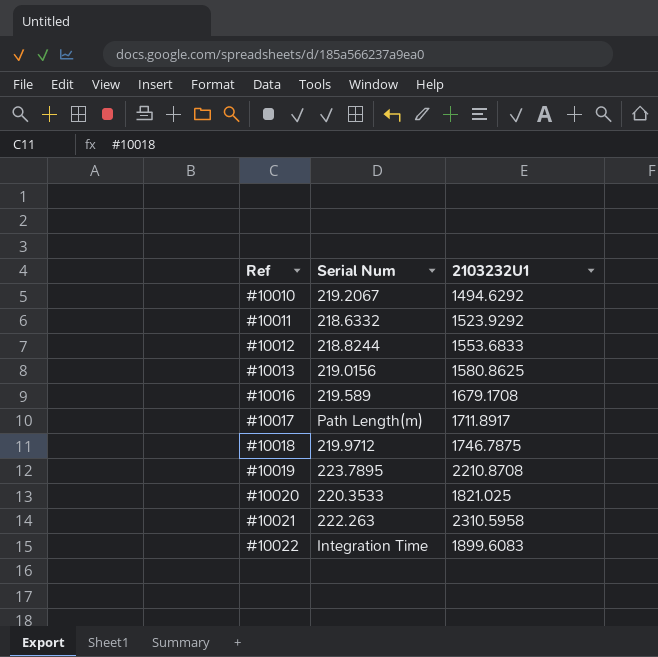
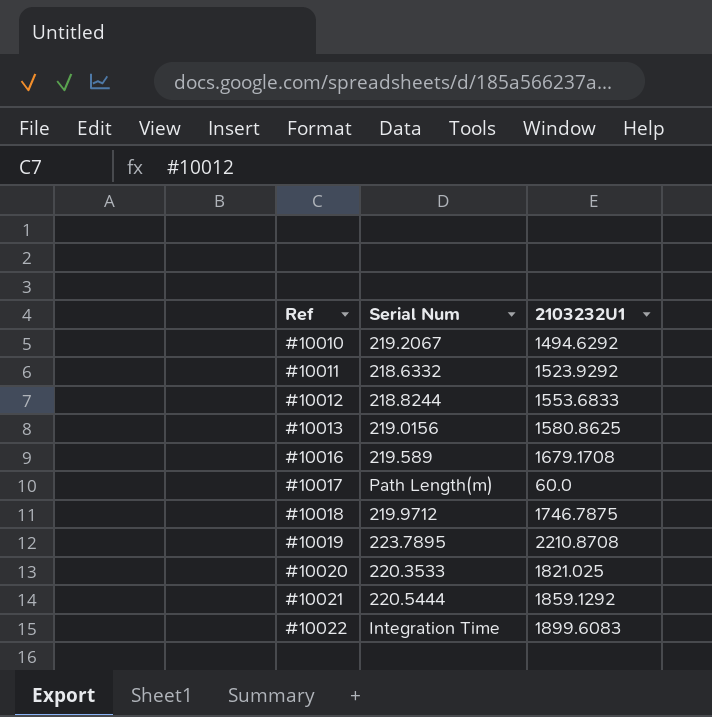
#10017 | 2103232U1: 1711.8917 -> 60.0
#10021 | Serial Num: 222.263 -> 220.5444
#10021 | 2103232U1: 2310.5958 -> 1859.1292

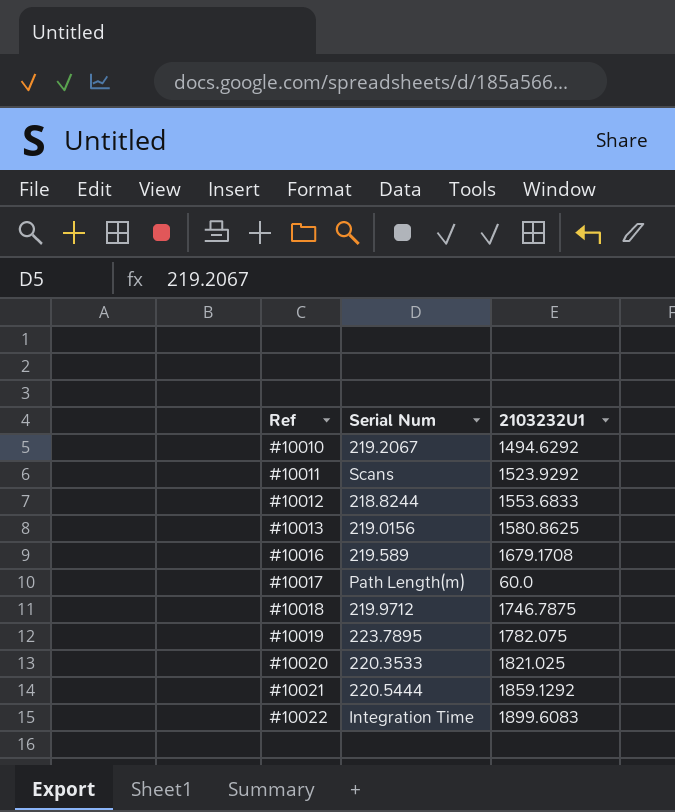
#10011 | Serial Num: 218.6332 -> Scans
#10019 | 2103232U1: 2210.8708 -> 1782.075

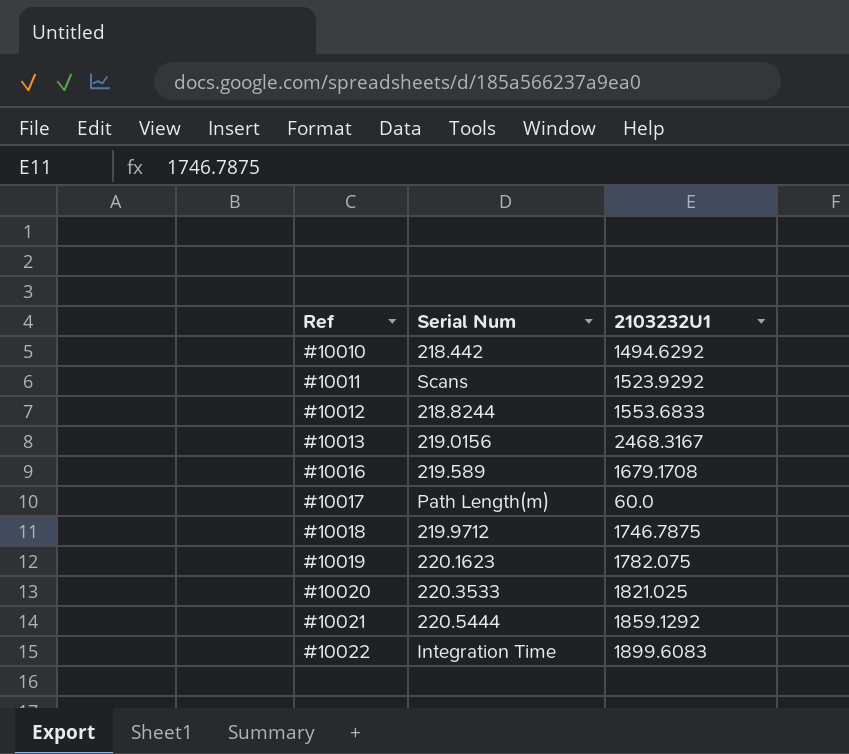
#10010 | Serial Num: 219.2067 -> 218.442
#10013 | 2103232U1: 1580.8625 -> 2468.3167
#10019 | Serial Num: 223.7895 -> 220.1623

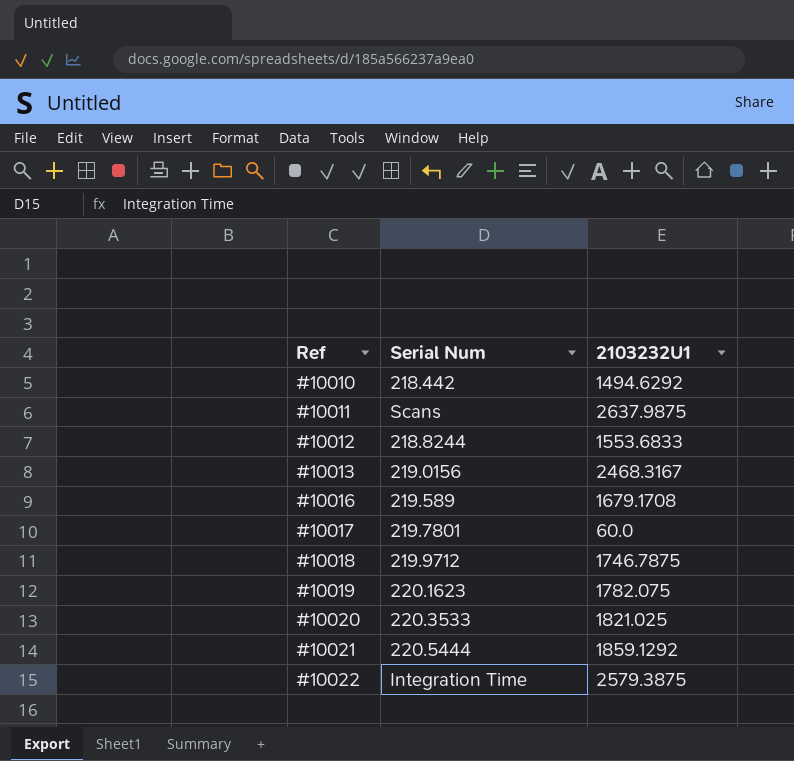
#10011 | 2103232U1: 1523.9292 -> 2637.9875
#10017 | Serial Num: Path Length(m) -> 219.7801
#10022 | 2103232U1: 1899.6083 -> 2579.3875

